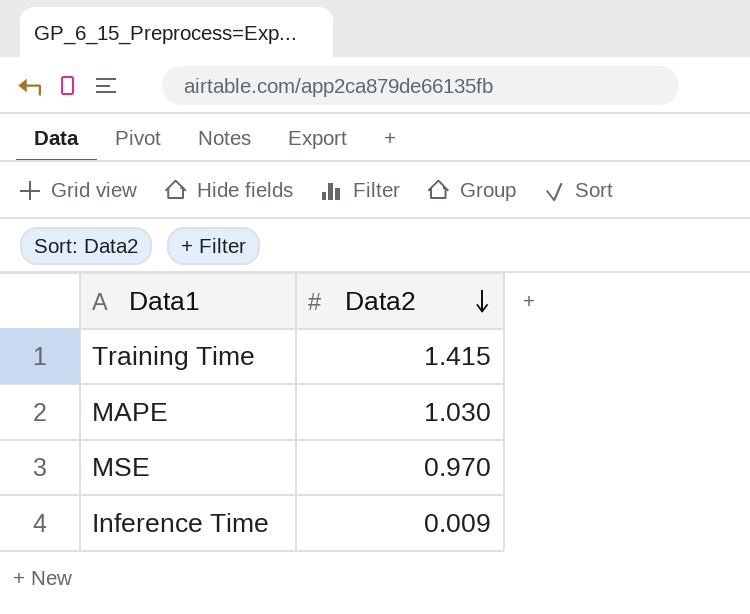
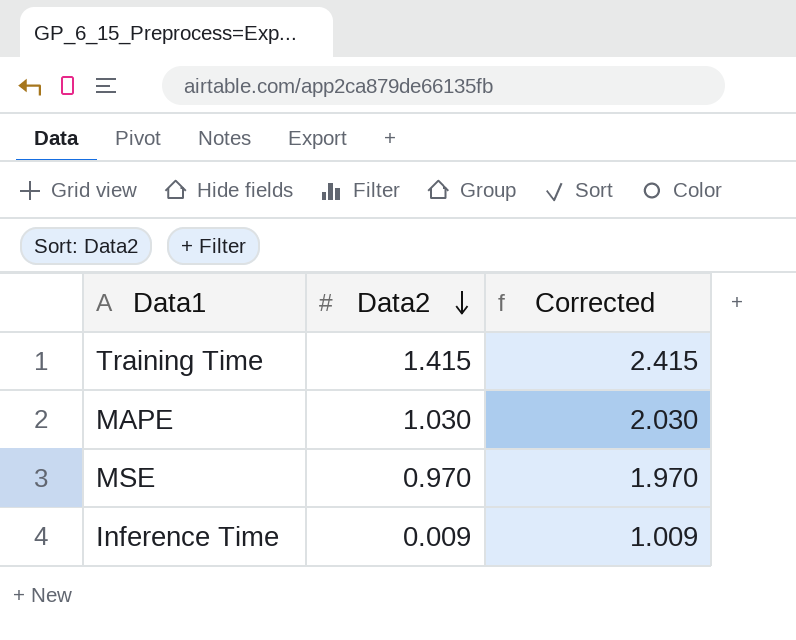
column Corrected | formula: none -> [Data2] + 1

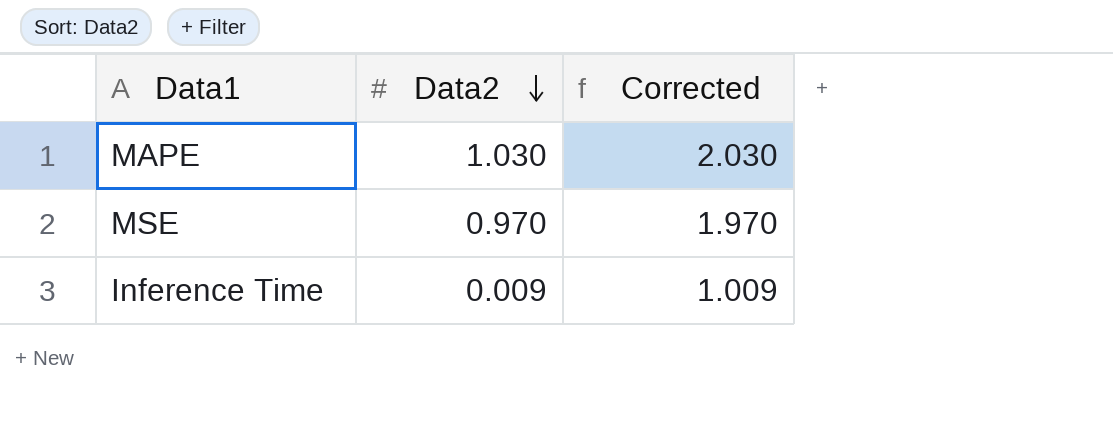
row Training Time: 1.415 | 2.415 -> none

